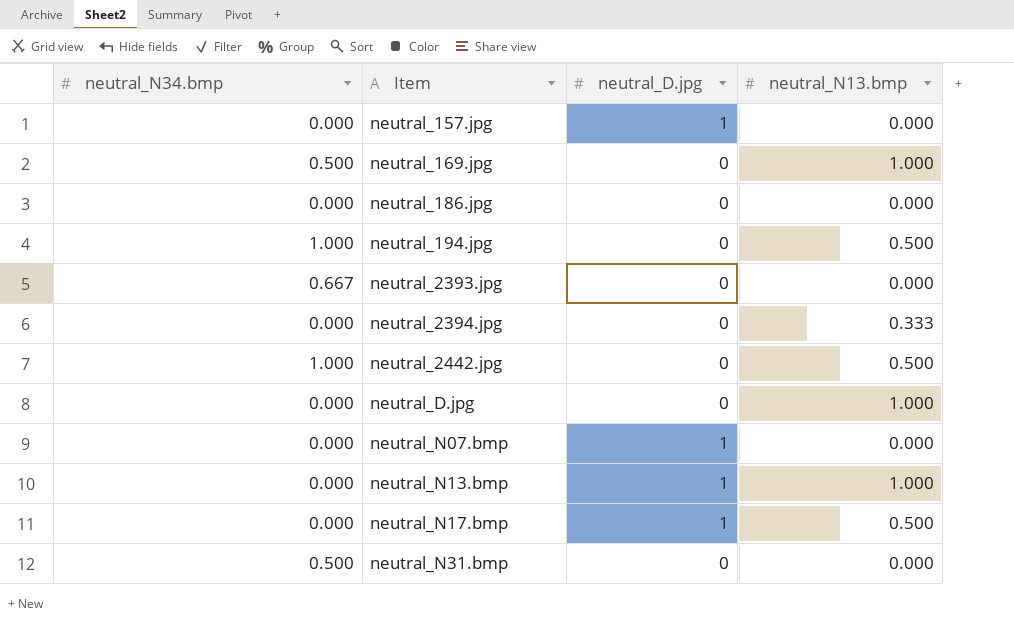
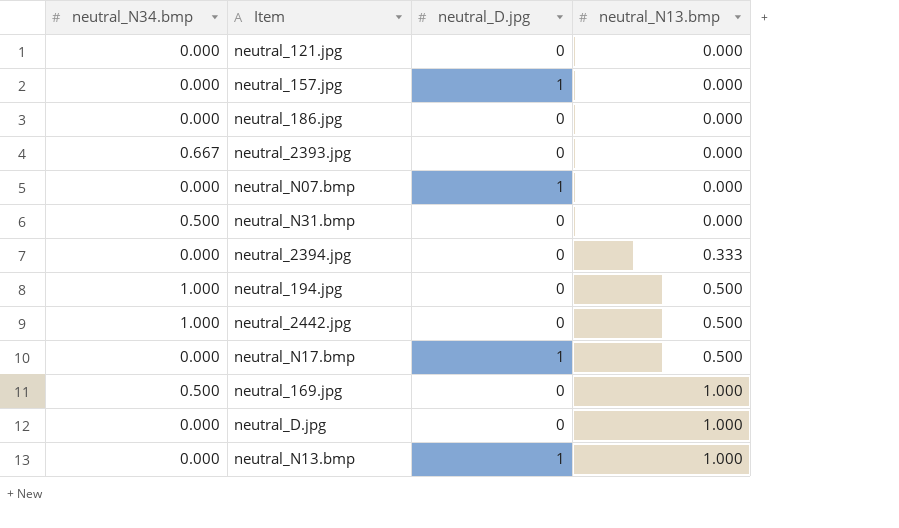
row order: Item ascending -> neutral_N13.bmp ascending
row neutral_121.jpg: none -> 0.000 | 0 | 0.000

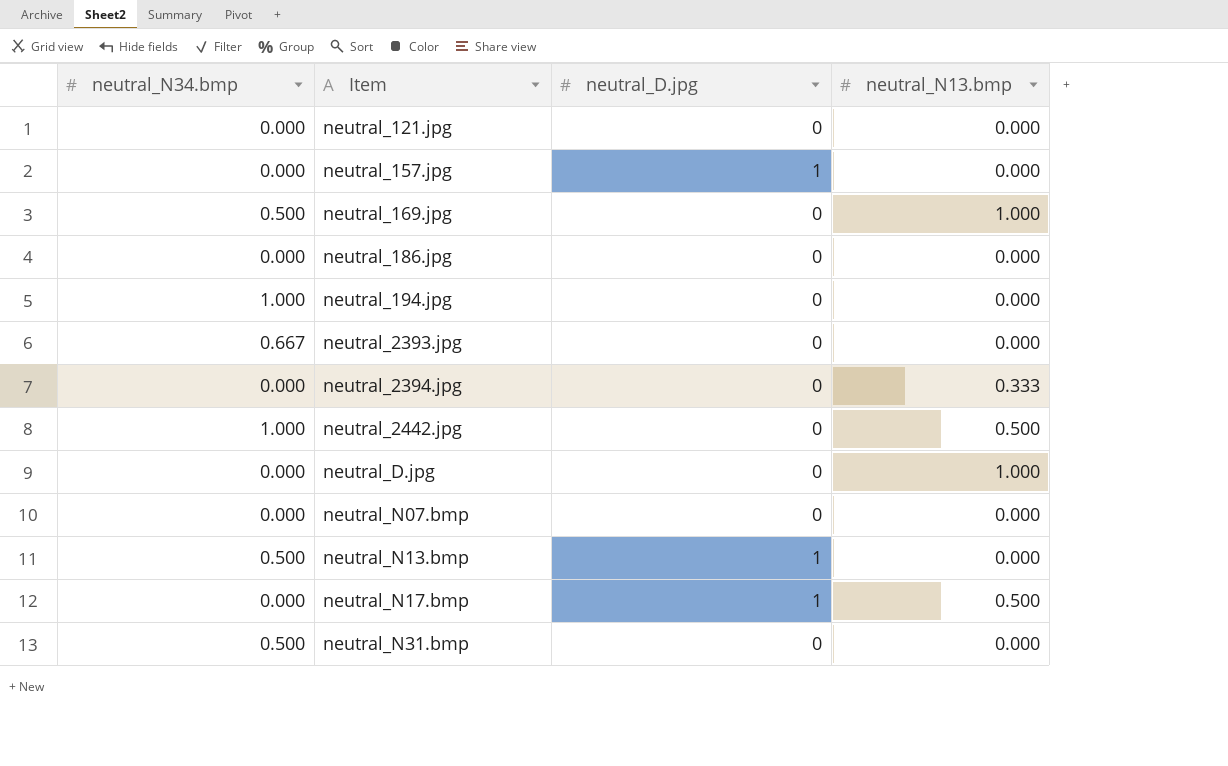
row order: neutral_N13.bmp ascending -> Item ascending
neutral_194.jpg | neutral_N13.bmp: 0.500 -> 0.000
neutral_N07.bmp | neutral_D.jpg: 1 -> 0
neutral_N13.bmp | neutral_N34.bmp: 0.000 -> 0.500
neutral_N13.bmp | neutral_N13.bmp: 1.000 -> 0.000

